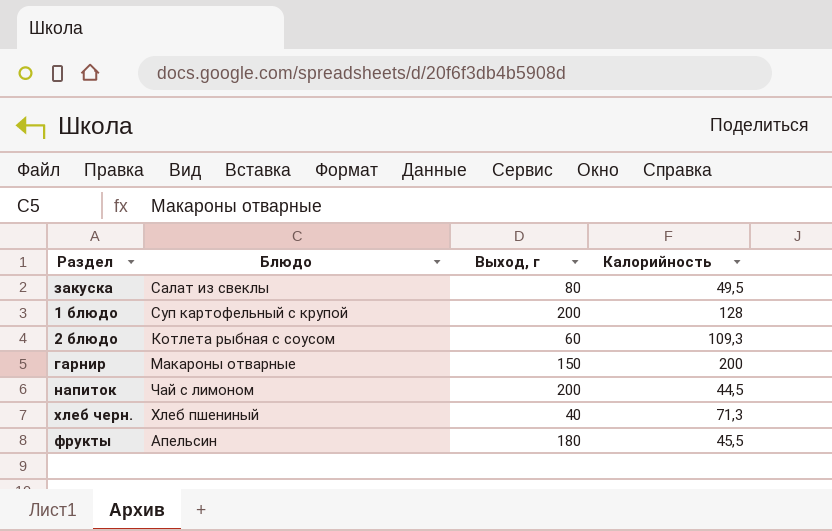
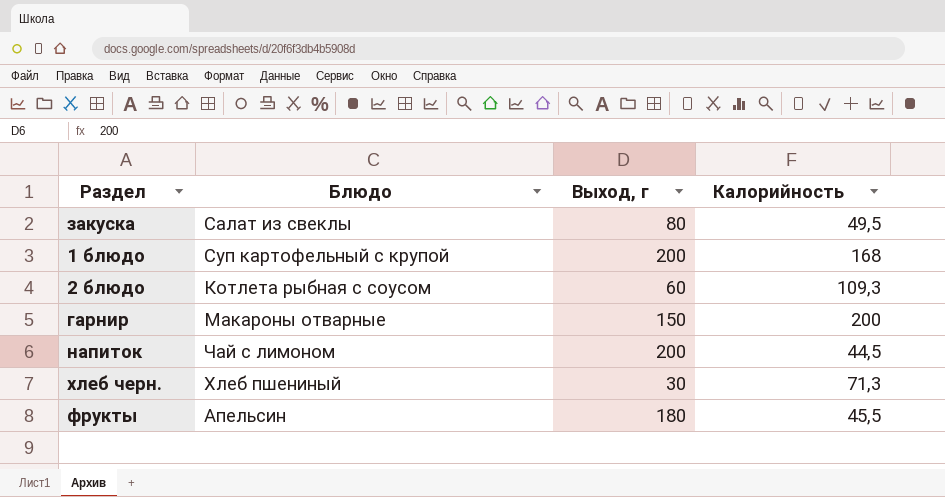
1 блюдо | Калорийность: 128 -> 168
хлеб черн. | Выход, г: 40 -> 30

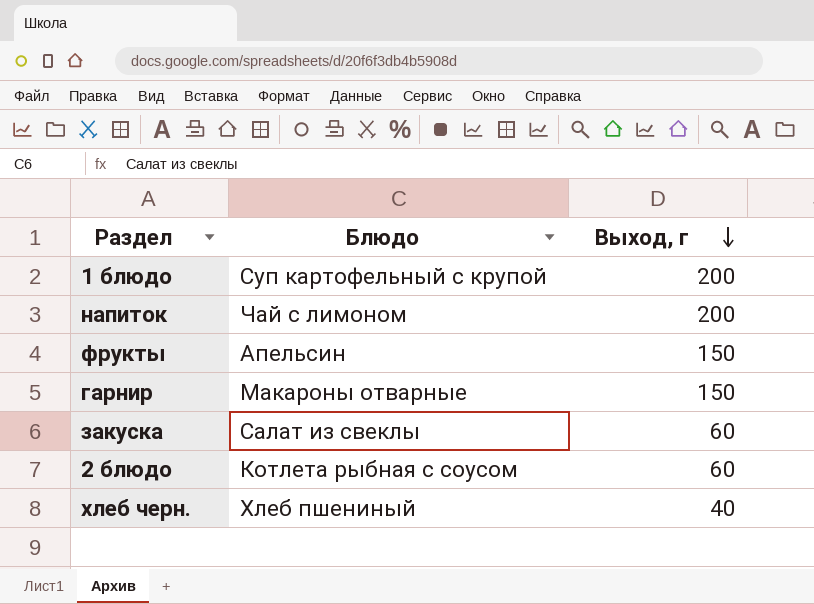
row order: none -> Выход, г descending
column Калорийность | position: 4 -> none
фрукты | Выход, г: 180 -> 150
закуска | Выход, г: 80 -> 60
хлеб черн. | Выход, г: 30 -> 40

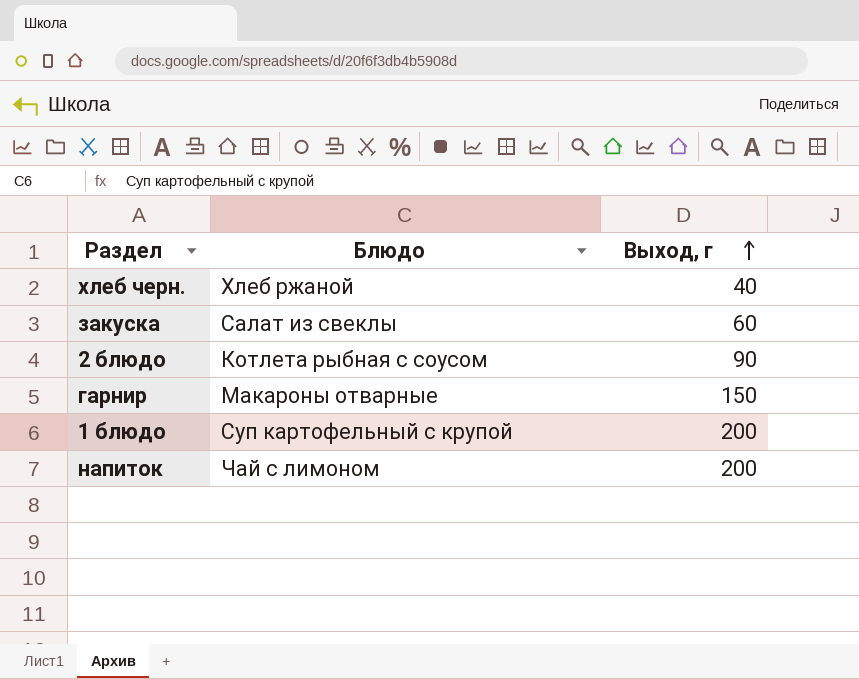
row order: Выход, г descending -> Выход, г ascending
row фрукты: Апельсин | 150 -> none
хлеб черн. | Блюдо: Хлеб пшениный -> Хлеб ржаной
2 блюдо | Выход, г: 60 -> 90

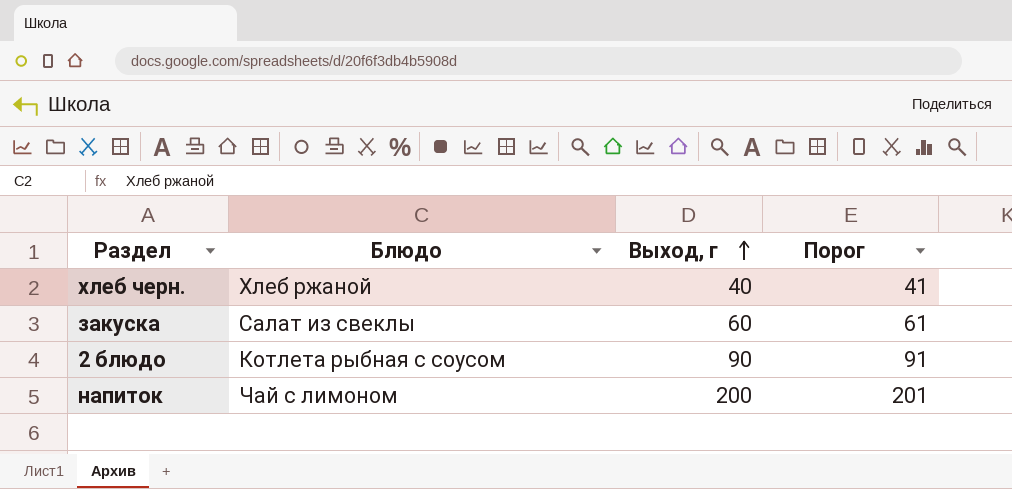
column Порог | formula: none -> [Выход, г] + 1
row гарнир: Макароны отварные | 150 -> none
row 1 блюдо: Суп картофельный с крупой | 200 -> none

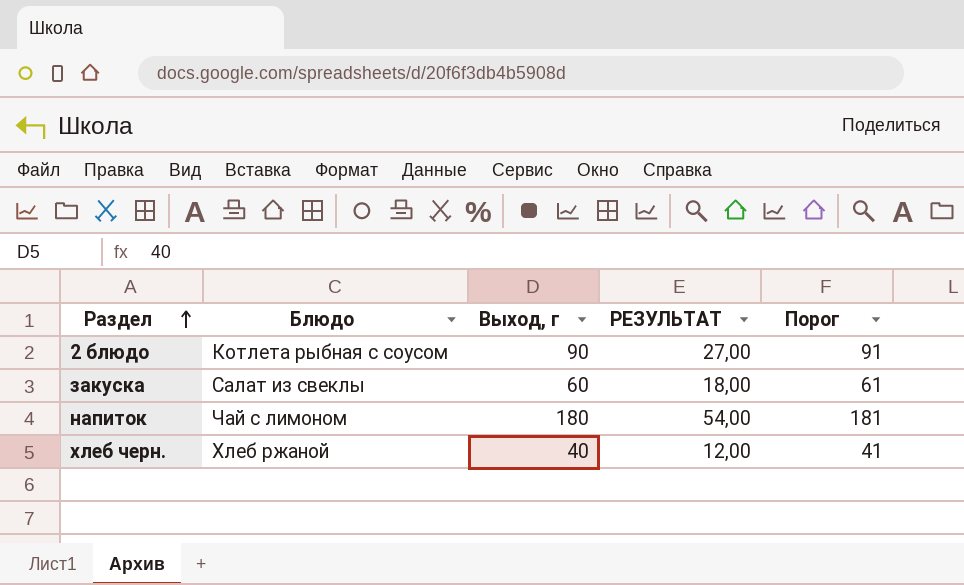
row order: Выход, г ascending -> Раздел ascending
column РЕЗУЛЬТАТ | formula: none -> [Выход, г] * 0,3
напиток | Выход, г: 200 -> 180
напиток | Порог: 201 -> 181

